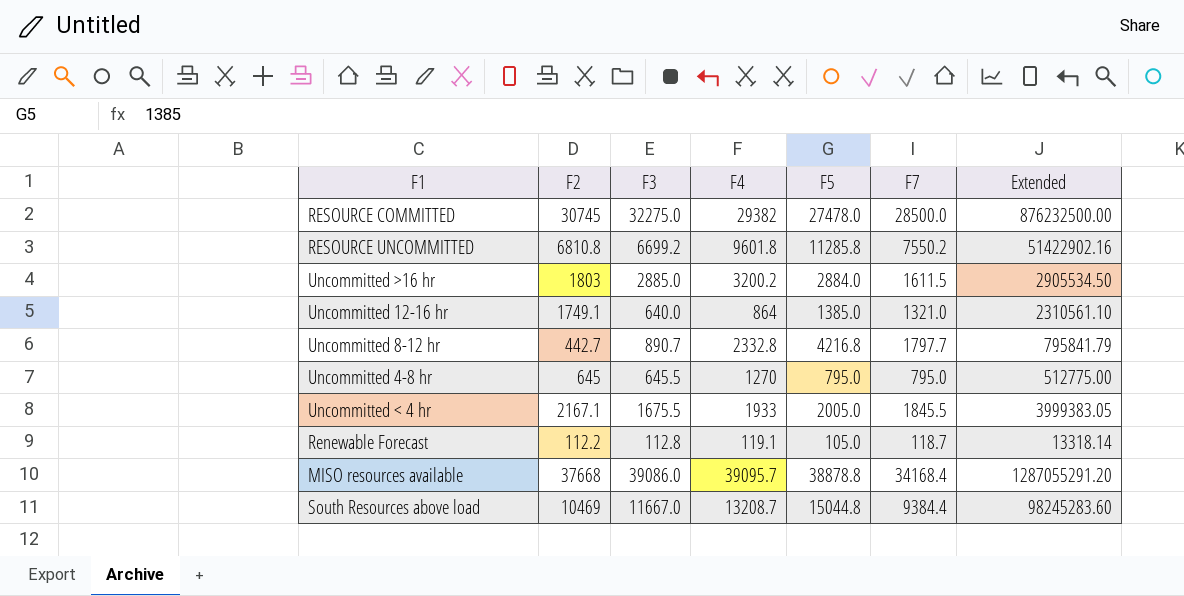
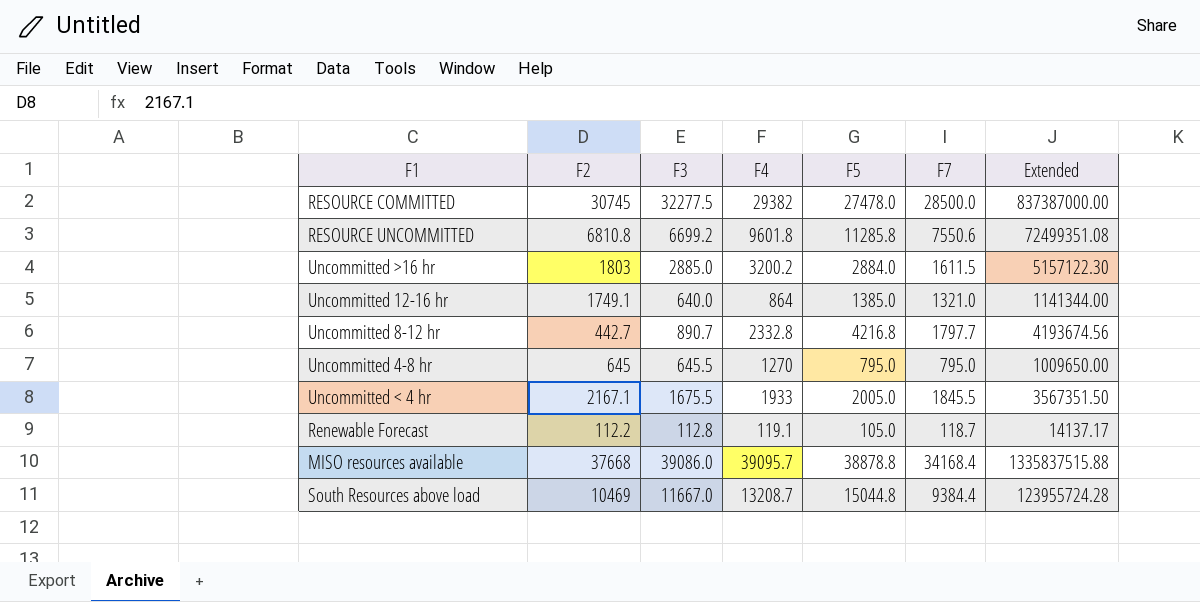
column Extended | formula: [F2] * [F7] -> [F4] * [F7]
RESOURCE COMMITTED | F3: 32275.0 -> 32277.5
RESOURCE UNCOMMITTED | F7: 7550.2 -> 7550.6

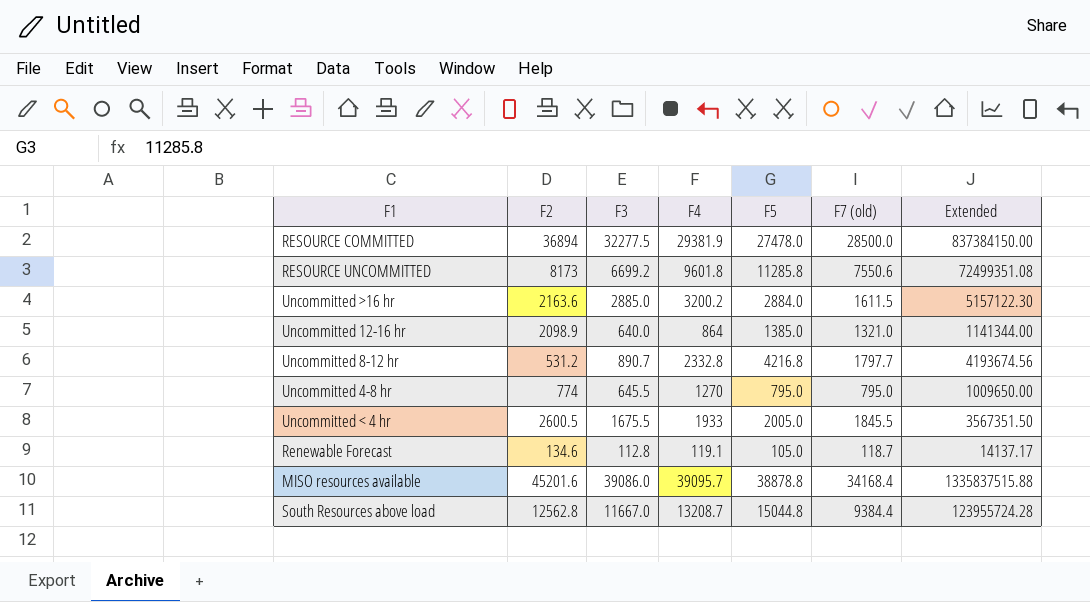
column name: F7 -> F7 (old)
RESOURCE COMMITTED | F2: 30745 -> 36894
RESOURCE COMMITTED | F4: 29382 -> 29381.9
RESOURCE COMMITTED | Extended: 837387000.00 -> 837384150.00
RESOURCE UNCOMMITTED | F2: 6810.8 -> 8173
Uncommitted >16 hr | F2: 1803 -> 2163.6
Uncommitted 12-16 hr | F2: 1749.1 -> 2098.9
Uncommitted 8-12 hr | F2: 442.7 -> 531.2
Uncommitted 4-8 hr | F2: 645 -> 774
Uncommitted < 4 hr | F2: 2167.1 -> 2600.5
Renewable Forecast | F2: 112.2 -> 134.6
MISO resources available | F2: 37668 -> 45201.6
South Resources above load | F2: 10469 -> 12562.8

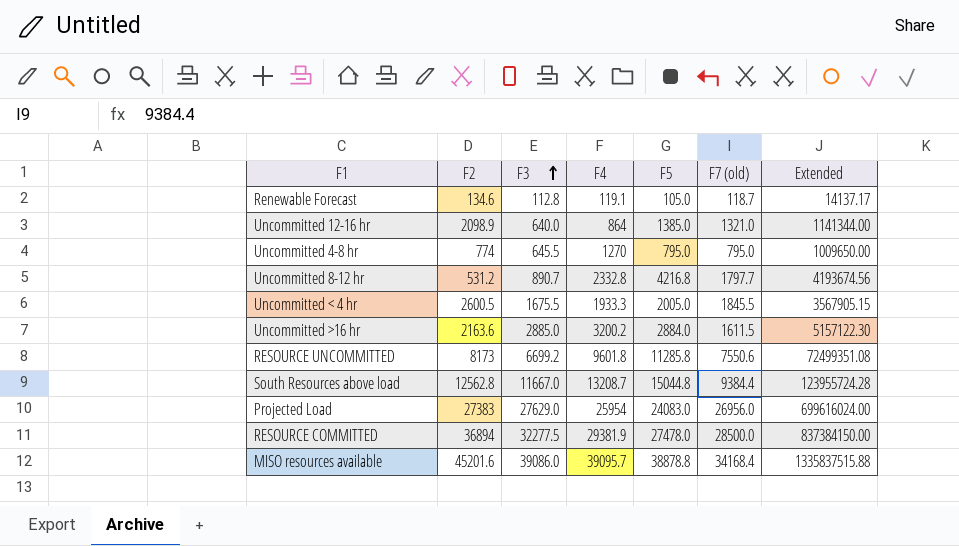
row order: none -> F3 ascending
Uncommitted < 4 hr | F4: 1933 -> 1933.3
Uncommitted < 4 hr | Extended: 3567351.50 -> 3567905.15
row Projected Load: none -> 27383 | 27629.0 | 25954 | 24083.0 | 26956.0 | 699616024.00

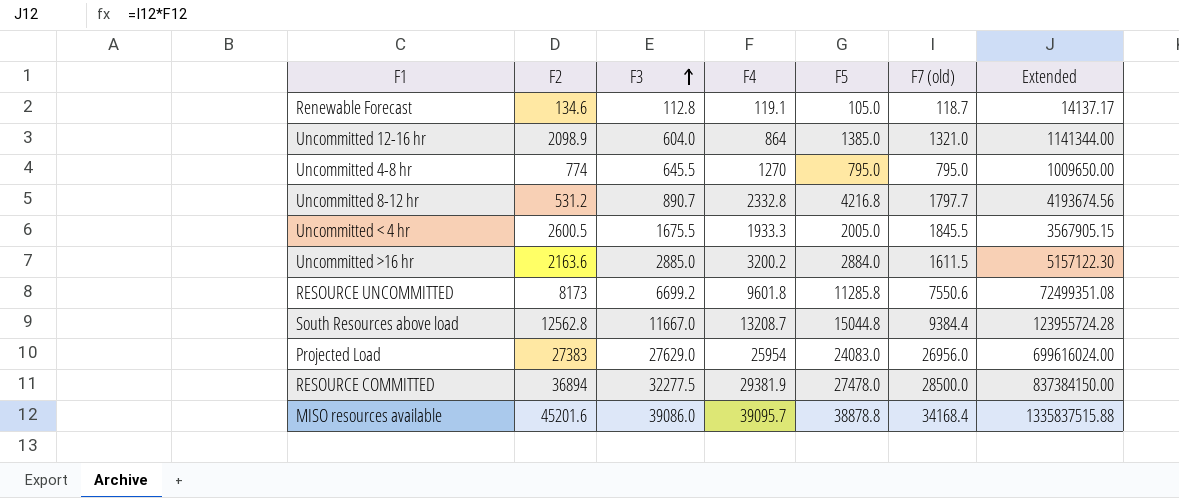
Uncommitted 12-16 hr | F3: 640.0 -> 604.0

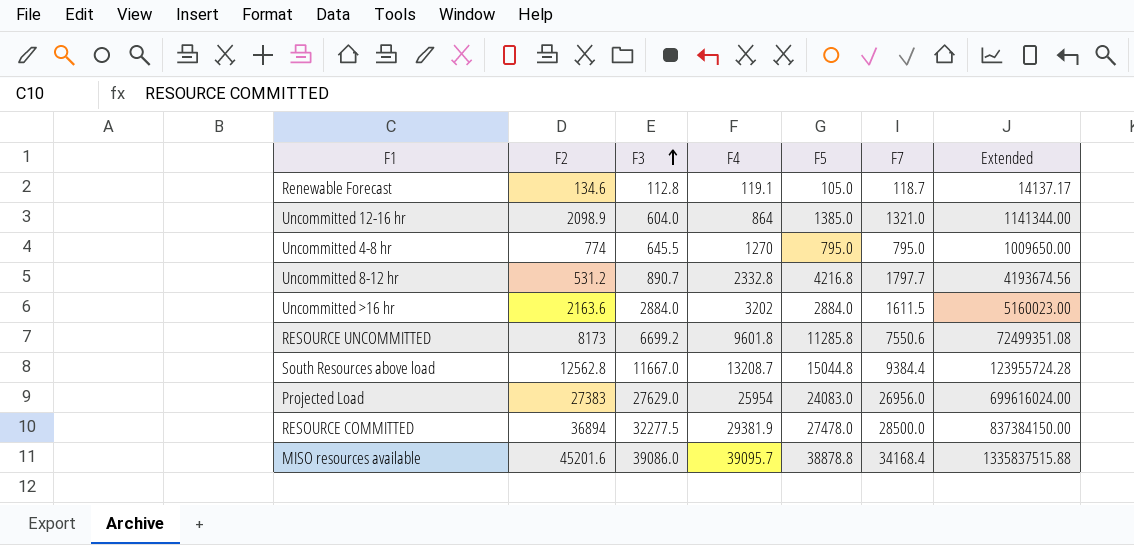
column name: F7 (old) -> F7
row Uncommitted < 4 hr: 2600.5 | 1675.5 | 1933.3 | 2005.0 | 1845.5 | 3567905.15 -> none
Uncommitted >16 hr | F3: 2885.0 -> 2884.0
Uncommitted >16 hr | F4: 3200.2 -> 3202
Uncommitted >16 hr | Extended: 5157122.30 -> 5160023.00

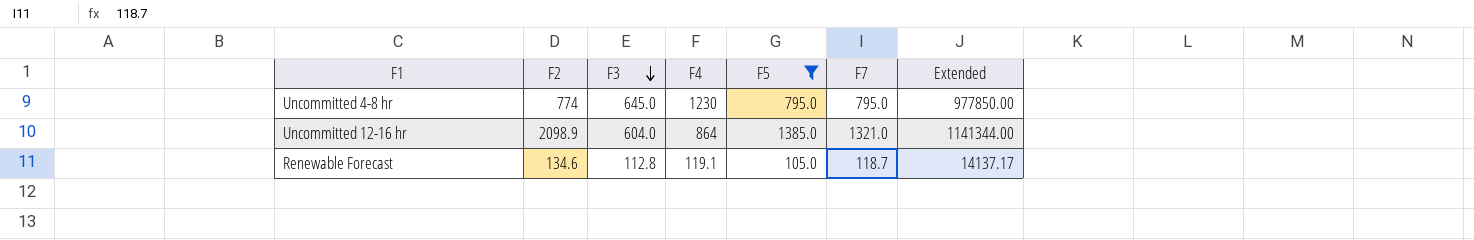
filter: none -> F5 <= 1385.0
row order: F3 ascending -> F3 descending
Uncommitted 4-8 hr | F3: 645.5 -> 645.0
Uncommitted 4-8 hr | F4: 1270 -> 1230
Uncommitted 4-8 hr | Extended: 1009650.00 -> 977850.00

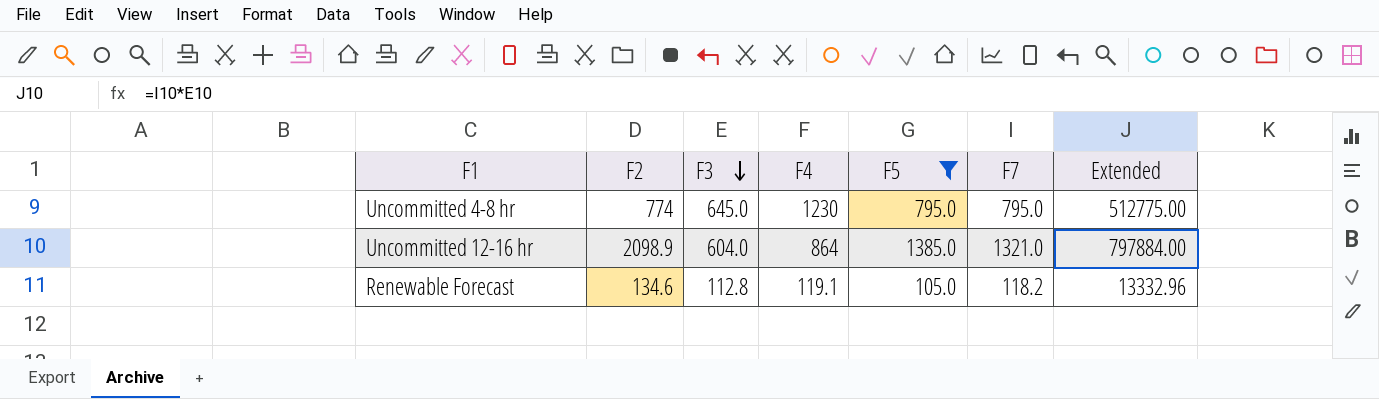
column Extended | formula: [F4] * [F7] -> [F3] * [F7]
Renewable Forecast | F7: 118.7 -> 118.2

